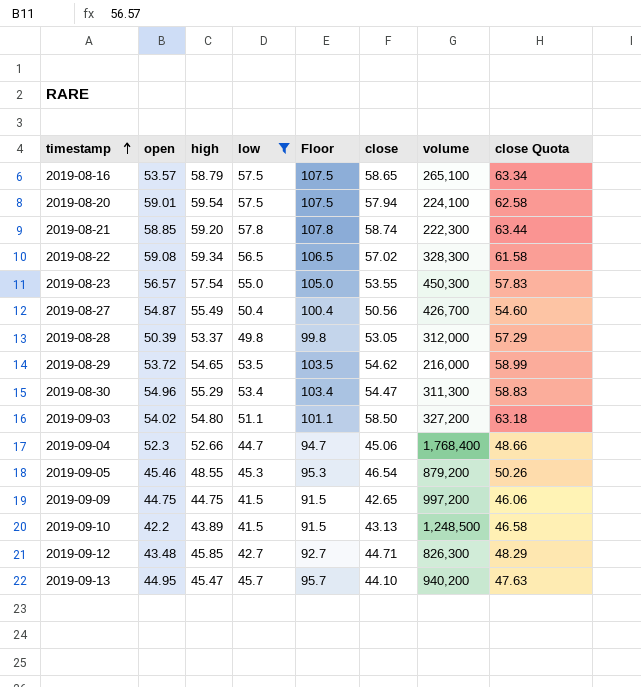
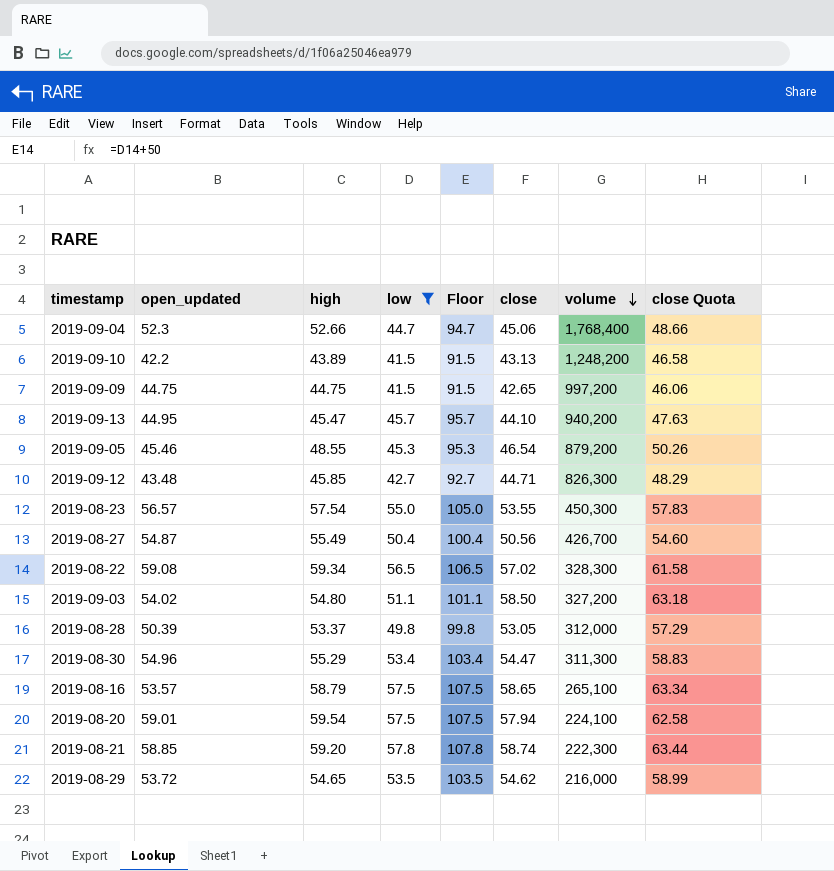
row order: timestamp ascending -> volume descending
column name: open -> open_updated
2019-09-10 | volume: 1,248,500 -> 1,248,200

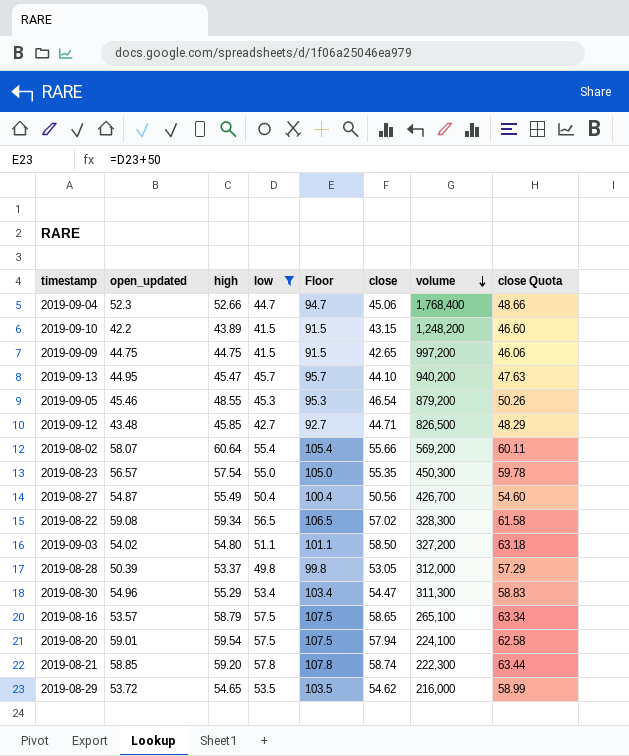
2019-09-10 | close: 43.13 -> 43.15
2019-09-10 | close Quota: 46.58 -> 46.60
2019-09-12 | volume: 826,300 -> 826,500
row 2019-08-02: none -> 58.07 | 60.64 | 55.4 | 105.4 | 55.66 | 569,200 | 60.11
2019-08-23 | close: 53.55 -> 55.35
2019-08-23 | close Quota: 57.83 -> 59.78

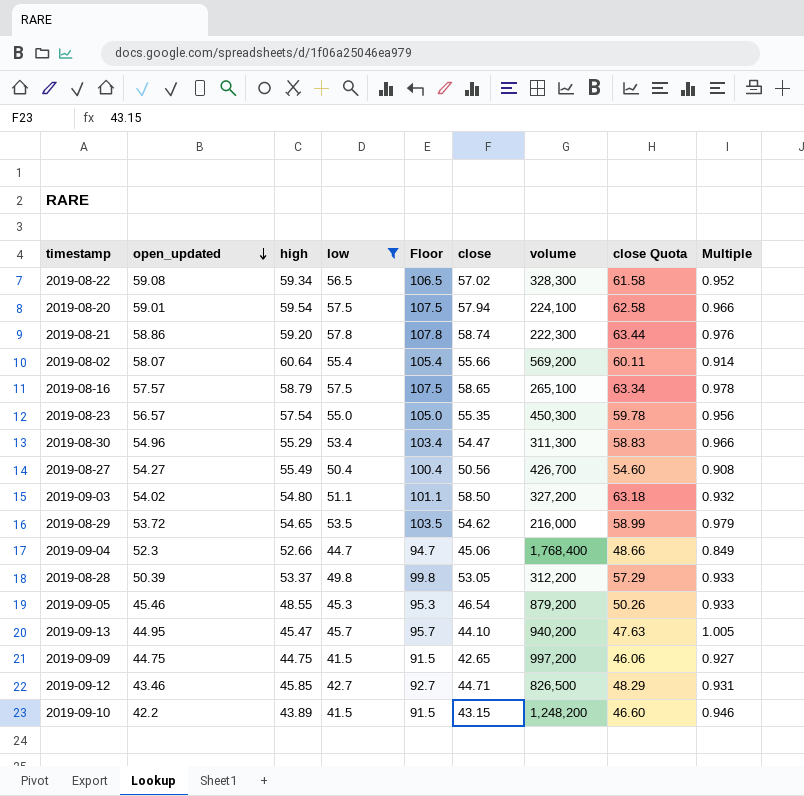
row order: volume descending -> open_updated descending
column Multiple | formula: none -> [low] / [high]
2019-08-21 | open_updated: 58.85 -> 58.86
2019-08-16 | open_updated: 53.57 -> 57.57
2019-08-27 | open_updated: 54.87 -> 54.27
2019-08-28 | volume: 312,000 -> 312,200
2019-09-12 | open_updated: 43.48 -> 43.46

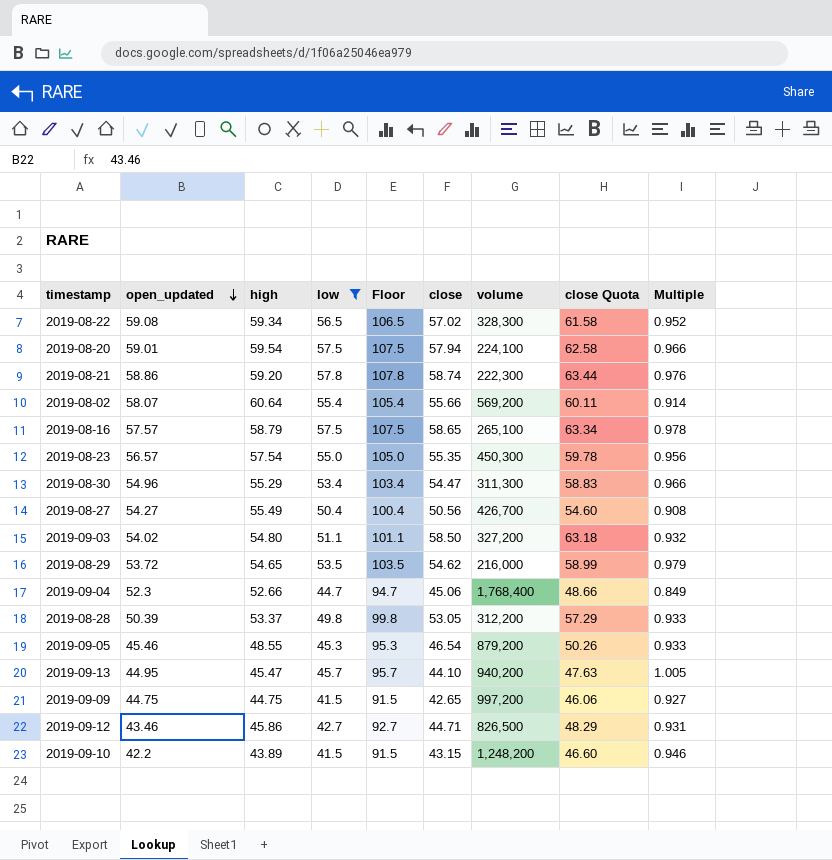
2019-09-12 | high: 45.85 -> 45.86

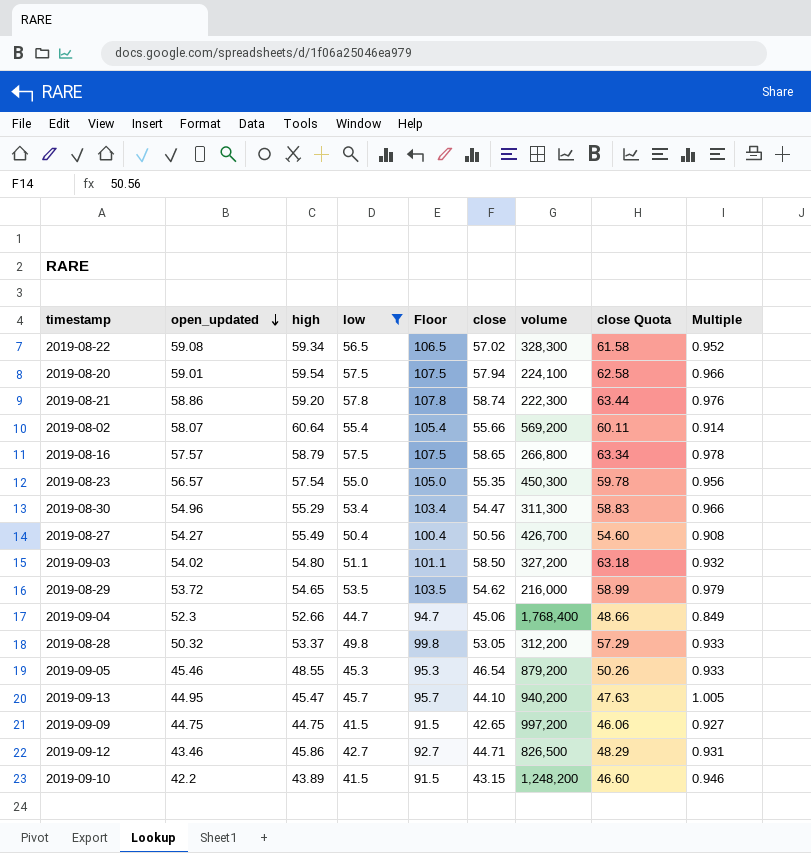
2019-08-16 | volume: 265,100 -> 266,800
2019-08-28 | open_updated: 50.39 -> 50.32

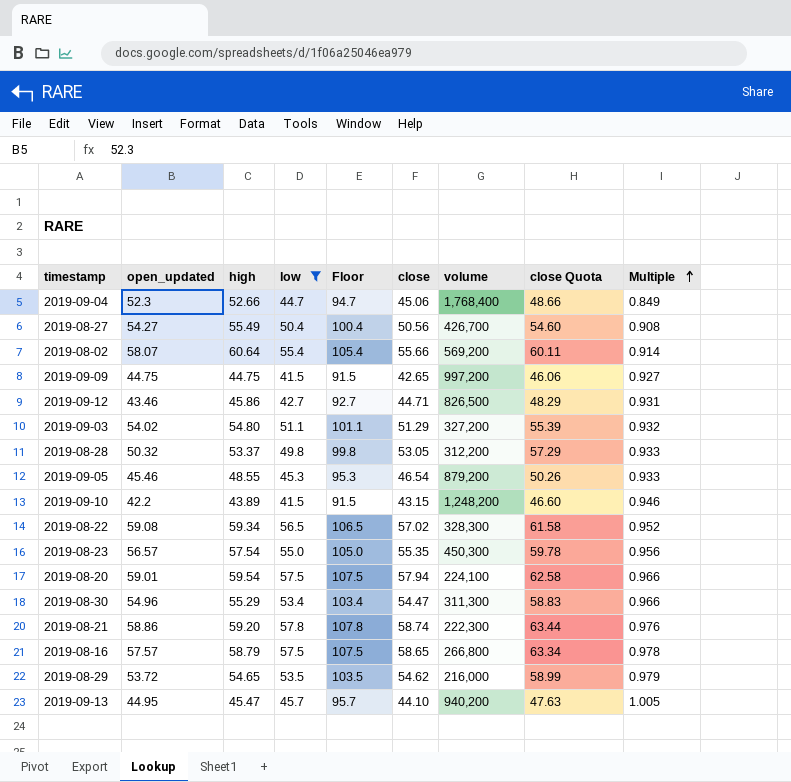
row order: open_updated descending -> Multiple ascending
2019-09-03 | close: 58.50 -> 51.29
2019-09-03 | close Quota: 63.18 -> 55.39

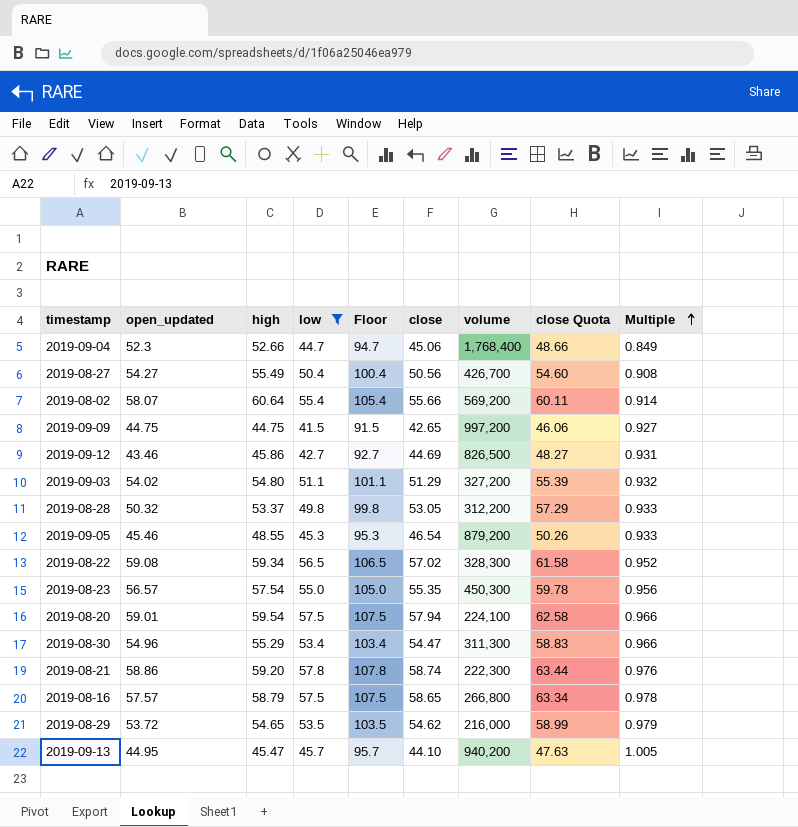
row 2019-09-10: 42.2 | 43.89 | 41.5 | 91.5 | 43.15 | 1,248,200 | 46.60 | 0.946 -> none
2019-09-12 | close: 44.71 -> 44.69
2019-09-12 | close Quota: 48.29 -> 48.27

